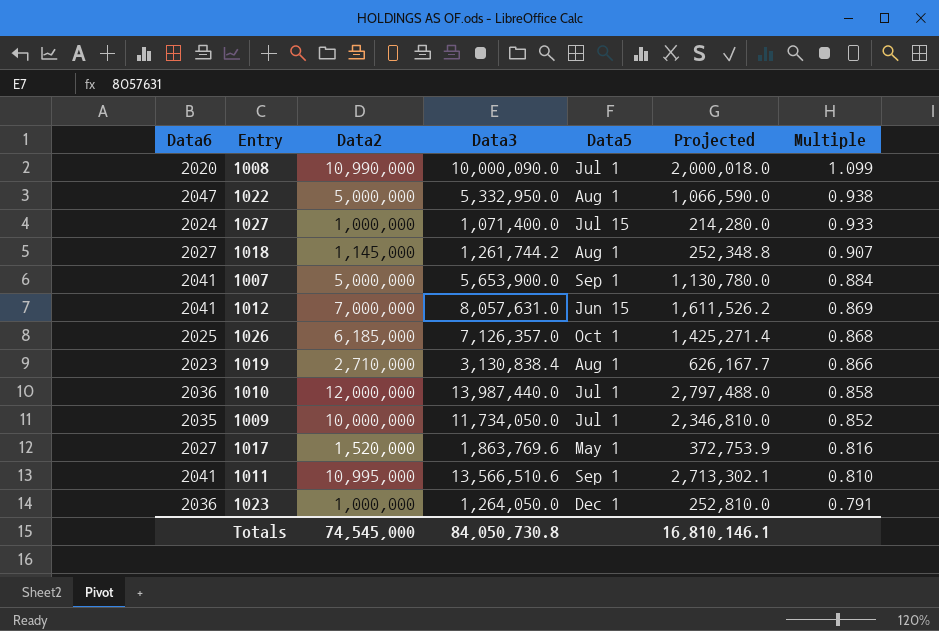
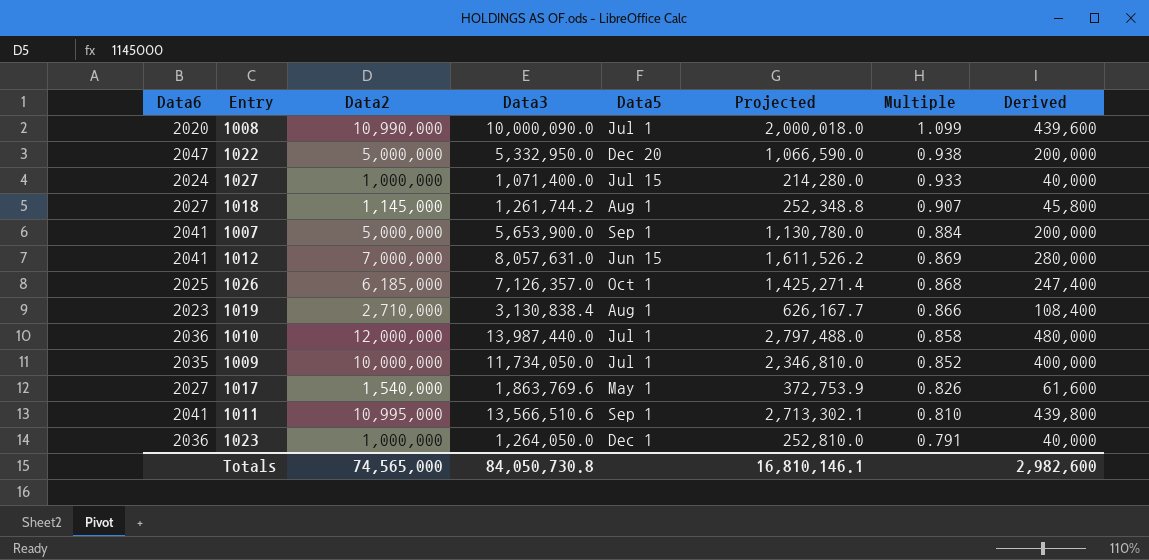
column Derived | formula: none -> [Data2] * 0.04
1022 | Data5: Aug 1 -> Dec 20
1017 | Data2: 1,520,000 -> 1,540,000
1017 | Multiple: 0.816 -> 0.826
Totals | Data2: 74,545,000 -> 74,565,000

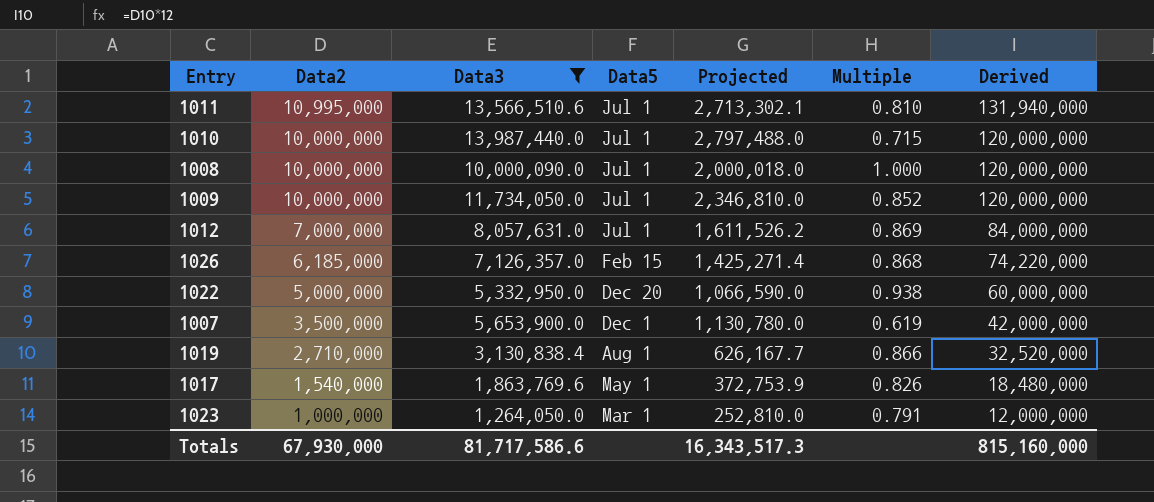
filter: none -> Data3 >= 1,264,050.0
row order: Multiple descending -> Data2 descending
column Data6 | position: 1 -> none
column Derived | formula: [Data2] * 0.04 -> [Data2] * 12
1011 | Data5: Sep 1 -> Jul 1
1010 | Data2: 12,000,000 -> 10,000,000
1010 | Multiple: 0.858 -> 0.715
1008 | Data2: 10,990,000 -> 10,000,000
1008 | Multiple: 1.099 -> 1.000
1012 | Data5: Jun 15 -> Jul 1
1026 | Data5: Oct 1 -> Feb 15
1007 | Data2: 5,000,000 -> 3,500,000
1007 | Data5: Sep 1 -> Dec 1
1007 | Multiple: 0.884 -> 0.619
1023 | Data5: Dec 1 -> Mar 1
Totals | Data2: 74,565,000 -> 67,930,000
Totals | Data3: 84,050,730.8 -> 81,717,586.6
Totals | Projected: 16,810,146.1 -> 16,343,517.3
Totals | Derived: 2,982,600 -> 815,160,000

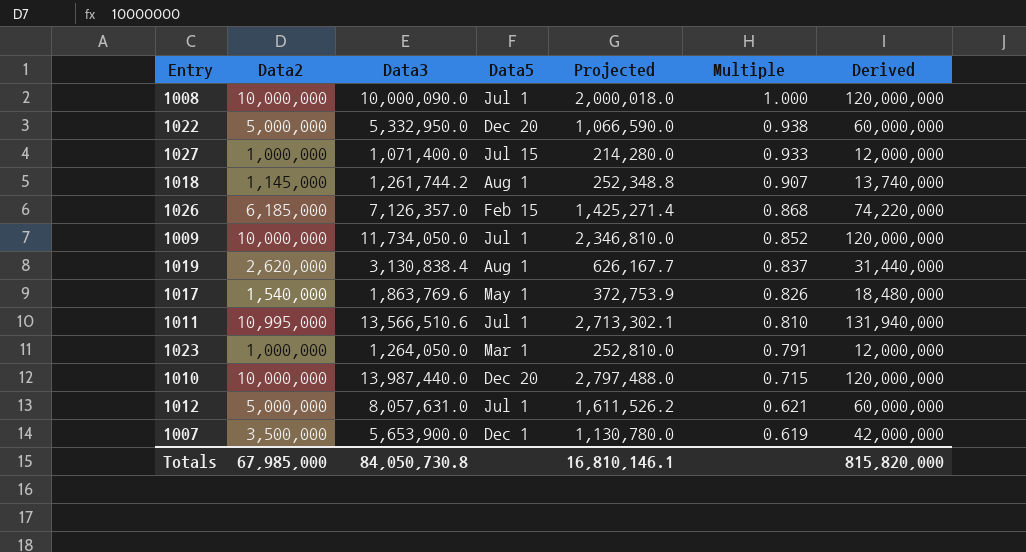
filter: Data3 >= 1,264,050.0 -> none
row order: Data2 descending -> Multiple descending
1019 | Data2: 2,710,000 -> 2,620,000
1019 | Multiple: 0.866 -> 0.837
1019 | Derived: 32,520,000 -> 31,440,000
1010 | Data5: Jul 1 -> Dec 20
1012 | Data2: 7,000,000 -> 5,000,000
1012 | Multiple: 0.869 -> 0.621
1012 | Derived: 84,000,000 -> 60,000,000
Totals | Data2: 67,930,000 -> 67,985,000
Totals | Data3: 81,717,586.6 -> 84,050,730.8
Totals | Projected: 16,343,517.3 -> 16,810,146.1
Totals | Derived: 815,160,000 -> 815,820,000

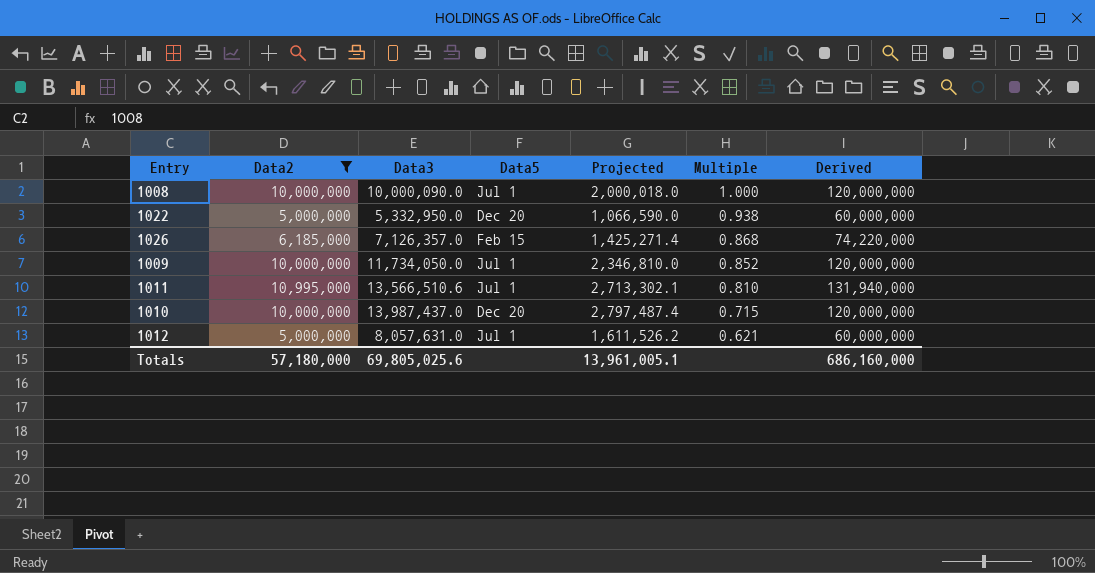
filter: none -> Data2 >= 5,000,000
1010 | Data3: 13,987,440.0 -> 13,987,437.0
1010 | Projected: 2,797,488.0 -> 2,797,487.4
Totals | Data2: 67,985,000 -> 57,180,000
Totals | Data3: 84,050,730.8 -> 69,805,025.6
Totals | Projected: 16,810,146.1 -> 13,961,005.1
Totals | Derived: 815,820,000 -> 686,160,000

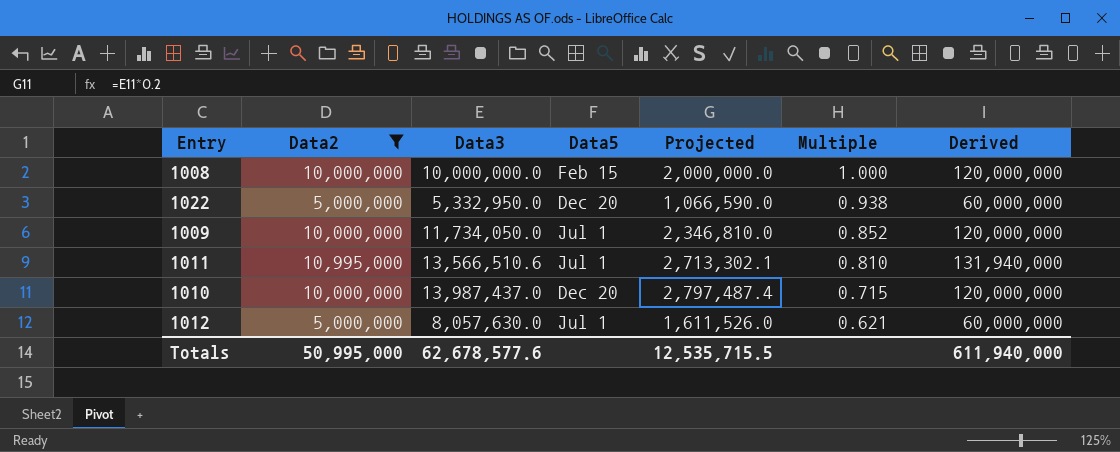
row 1026: 6,185,000 | 7,126,357.0 | Feb 15 | 1,425,271.4 | 0.868 | 74,220,000 -> none
1008 | Data3: 10,000,090.0 -> 10,000,000.0
1008 | Data5: Jul 1 -> Feb 15
1008 | Projected: 2,000,018.0 -> 2,000,000.0
1012 | Data3: 8,057,631.0 -> 8,057,630.0
1012 | Projected: 1,611,526.2 -> 1,611,526.0
Totals | Data2: 57,180,000 -> 50,995,000
Totals | Data3: 69,805,025.6 -> 62,678,577.6
Totals | Projected: 13,961,005.1 -> 12,535,715.5
Totals | Derived: 686,160,000 -> 611,940,000

